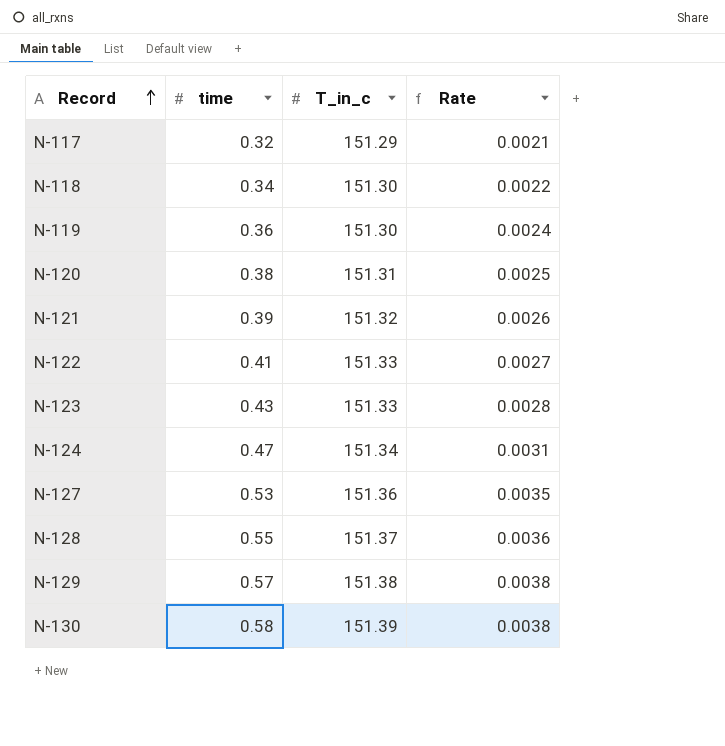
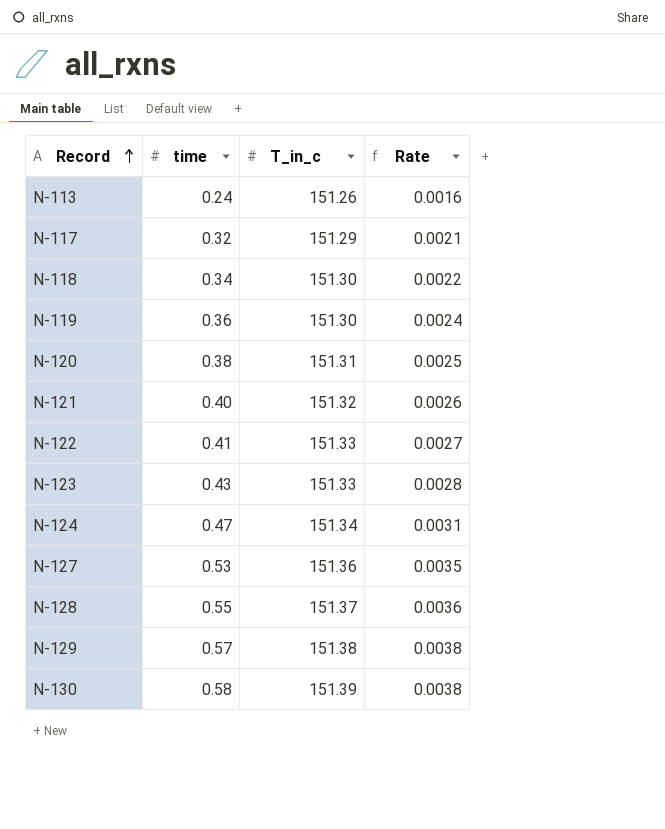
row N-113: none -> 0.24 | 151.26 | 0.0016
N-121 | time: 0.39 -> 0.40

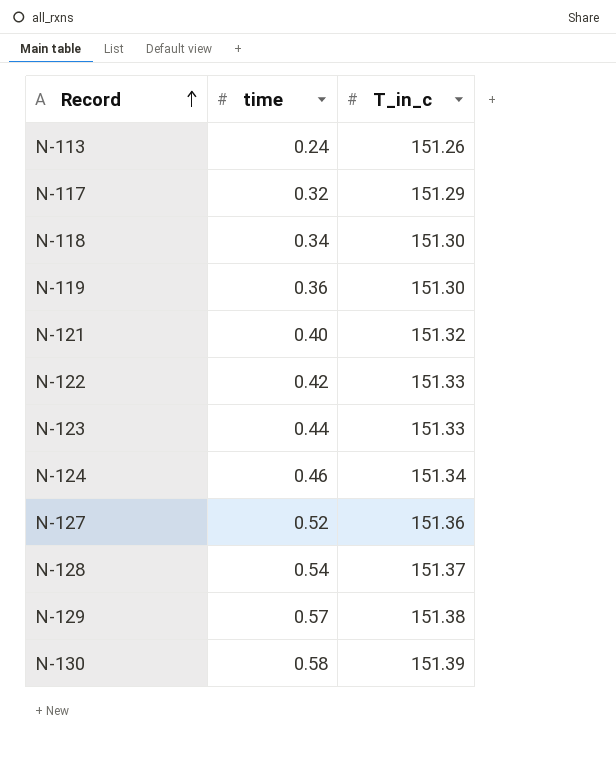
column Rate | formula: [time] / [T_in_c] -> none
row N-120: 0.38 | 151.31 | 0.0025 -> none
N-122 | time: 0.41 -> 0.42
N-123 | time: 0.43 -> 0.44
N-124 | time: 0.47 -> 0.46
N-127 | time: 0.53 -> 0.52
N-128 | time: 0.55 -> 0.54

